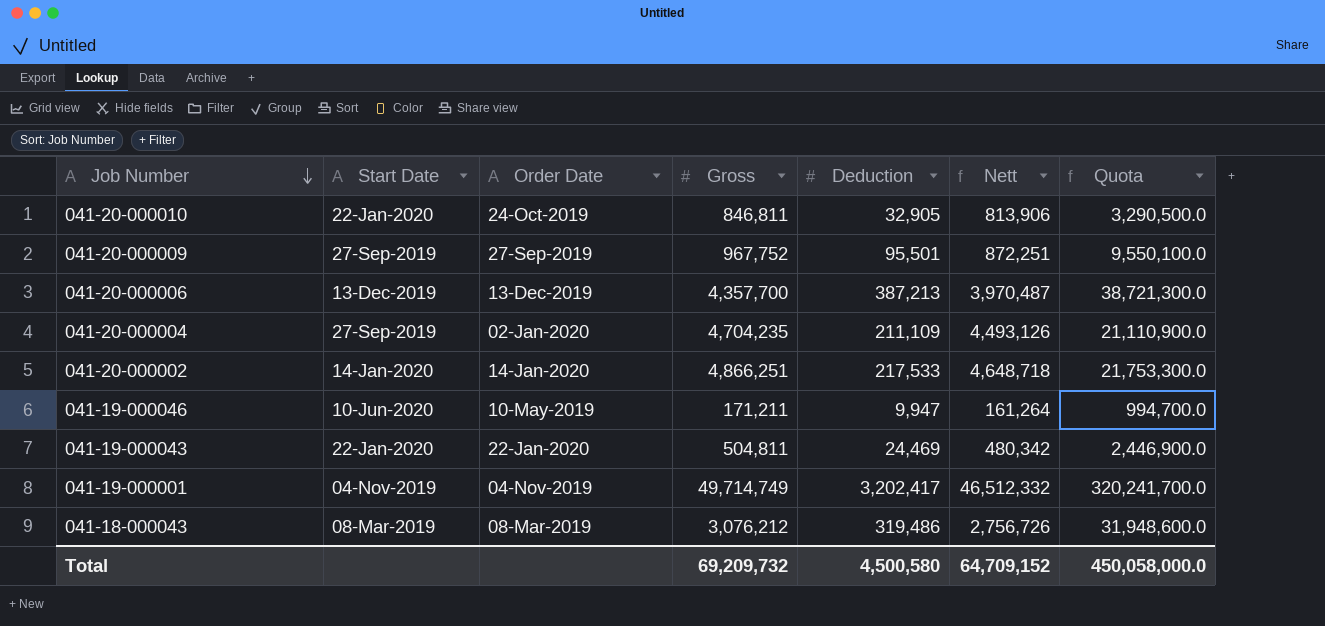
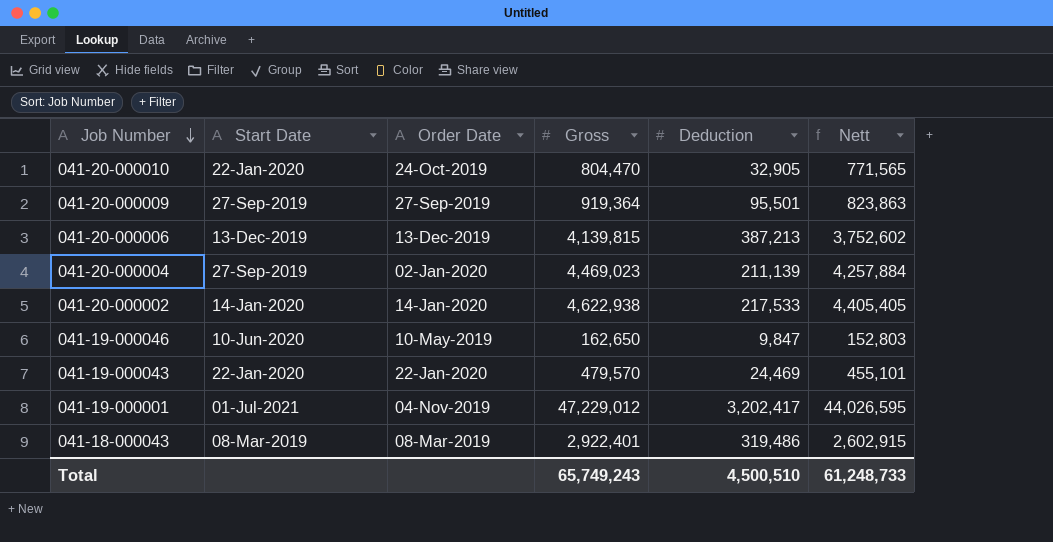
column Quota | formula: [Deduction] * 100 -> none
041-20-000010 | Gross: 846,811 -> 804,470
041-20-000010 | Nett: 813,906 -> 771,565
041-20-000009 | Gross: 967,752 -> 919,364
041-20-000009 | Nett: 872,251 -> 823,863
041-20-000006 | Gross: 4,357,700 -> 4,139,815
041-20-000006 | Nett: 3,970,487 -> 3,752,602
041-20-000004 | Gross: 4,704,235 -> 4,469,023
041-20-000004 | Deduction: 211,109 -> 211,139
041-20-000004 | Nett: 4,493,126 -> 4,257,884
041-20-000002 | Gross: 4,866,251 -> 4,622,938
041-20-000002 | Nett: 4,648,718 -> 4,405,405
041-19-000046 | Gross: 171,211 -> 162,650
041-19-000046 | Deduction: 9,947 -> 9,847
041-19-000046 | Nett: 161,264 -> 152,803
041-19-000043 | Gross: 504,811 -> 479,570
041-19-000043 | Nett: 480,342 -> 455,101
041-19-000001 | Start Date: 04-Nov-2019 -> 01-Jul-2021
041-19-000001 | Gross: 49,714,749 -> 47,229,012
041-19-000001 | Nett: 46,512,332 -> 44,026,595
041-18-000043 | Gross: 3,076,212 -> 2,922,401
041-18-000043 | Nett: 2,756,726 -> 2,602,915
Total | Gross: 69,209,732 -> 65,749,243
Total | Deduction: 4,500,580 -> 4,500,510
Total | Nett: 64,709,152 -> 61,248,733

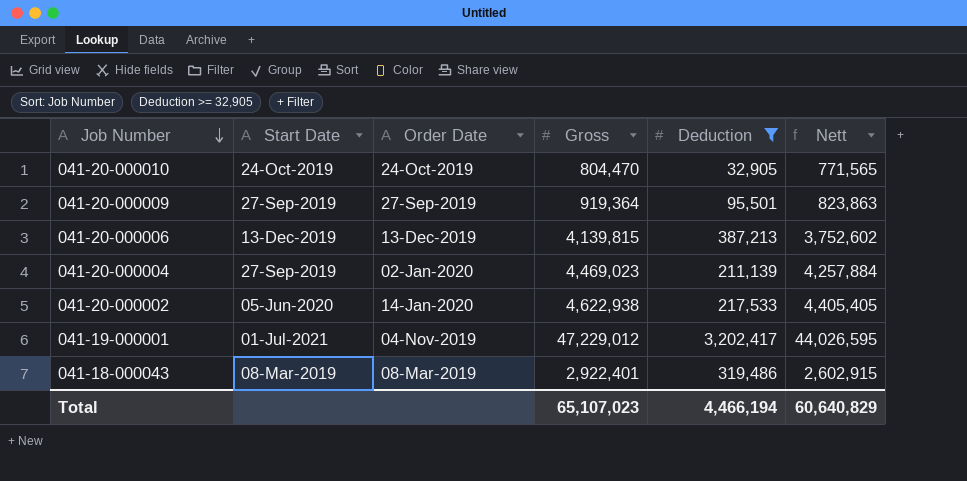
filter: none -> Deduction >= 32,905
041-20-000010 | Start Date: 22-Jan-2020 -> 24-Oct-2019
041-20-000002 | Start Date: 14-Jan-2020 -> 05-Jun-2020
Total | Gross: 65,749,243 -> 65,107,023
Total | Deduction: 4,500,510 -> 4,466,194
Total | Nett: 61,248,733 -> 60,640,829

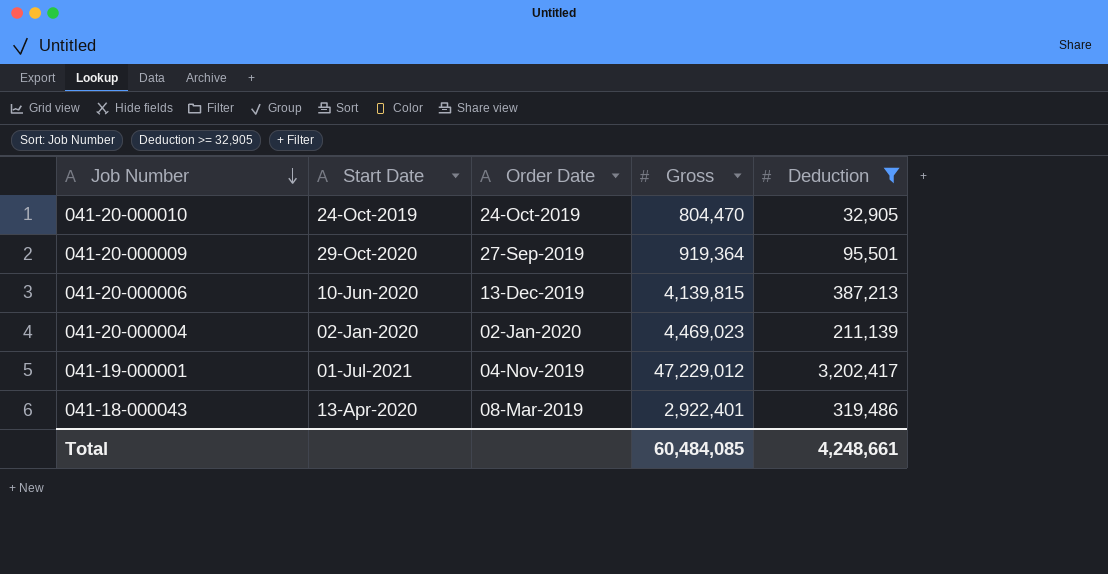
column Nett | formula: [Gross] - [Deduction] -> none
row 041-20-000002: 05-Jun-2020 | 14-Jan-2020 | 4,622,938 | 217,533 | 4,405,405 -> none
041-20-000009 | Start Date: 27-Sep-2019 -> 29-Oct-2020
041-20-000006 | Start Date: 13-Dec-2019 -> 10-Jun-2020
041-20-000004 | Start Date: 27-Sep-2019 -> 02-Jan-2020
041-18-000043 | Start Date: 08-Mar-2019 -> 13-Apr-2020
Total | Gross: 65,107,023 -> 60,484,085
Total | Deduction: 4,466,194 -> 4,248,661

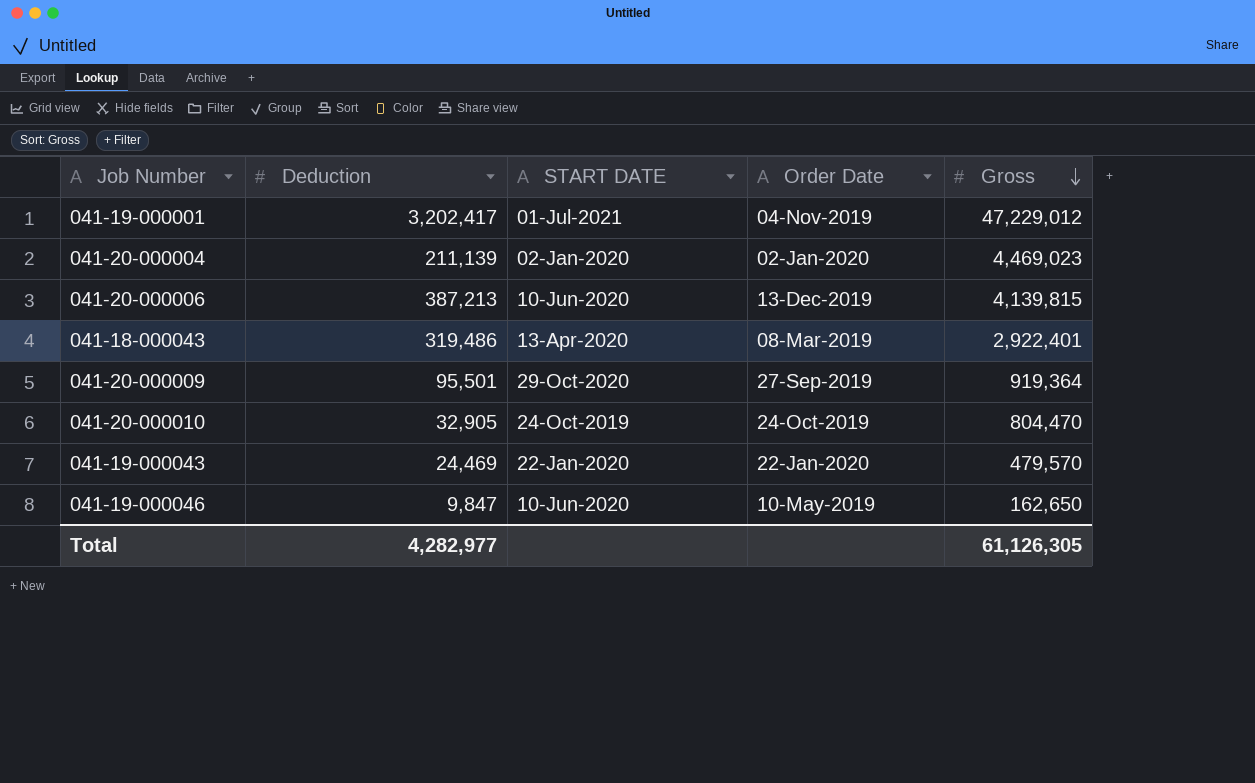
filter: Deduction >= 32,905 -> none
row order: Job Number descending -> Gross descending
column Deduction | position: 5 -> 2
column name: Start Date -> START DATE
Total | Deduction: 4,248,661 -> 4,282,977
Total | Gross: 60,484,085 -> 61,126,305

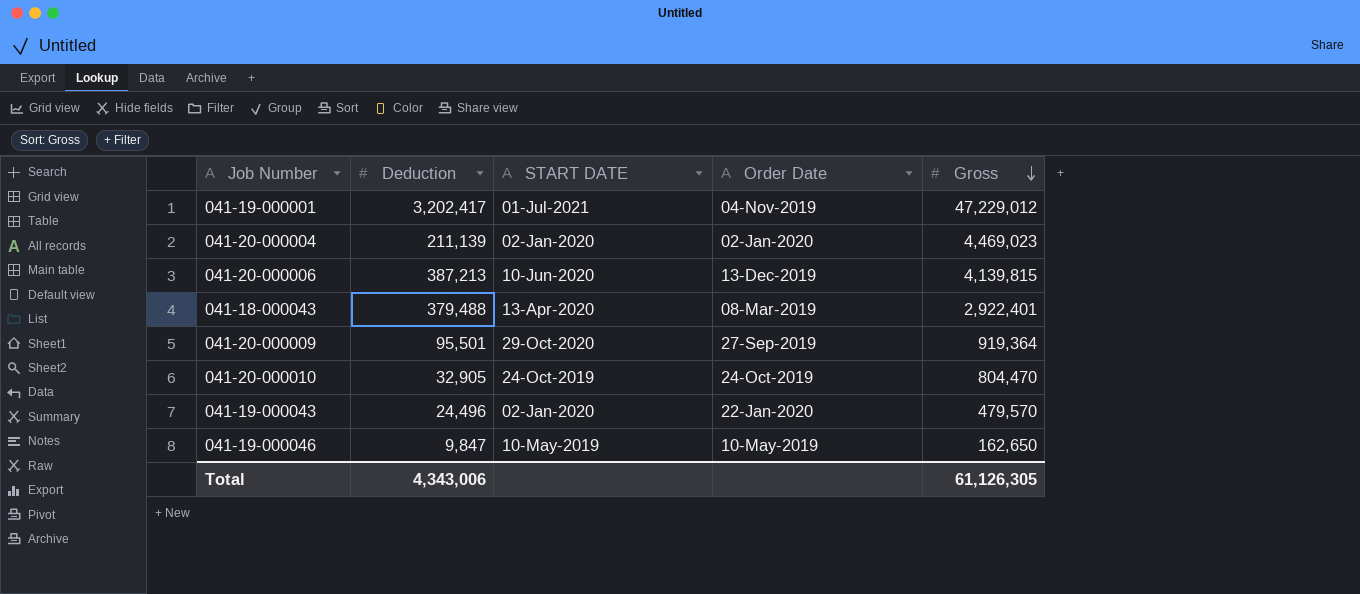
041-18-000043 | Deduction: 319,486 -> 379,488
041-19-000043 | Deduction: 24,469 -> 24,496
041-19-000043 | START DATE: 22-Jan-2020 -> 02-Jan-2020
041-19-000046 | START DATE: 10-Jun-2020 -> 10-May-2019
Total | Deduction: 4,282,977 -> 4,343,006

